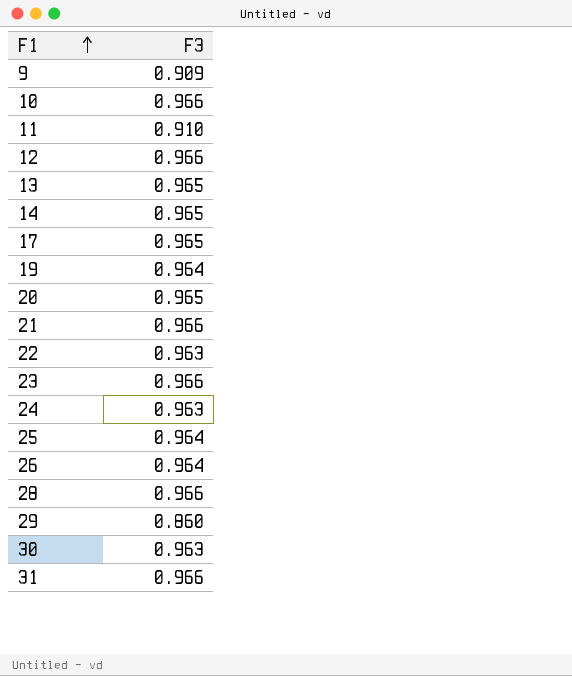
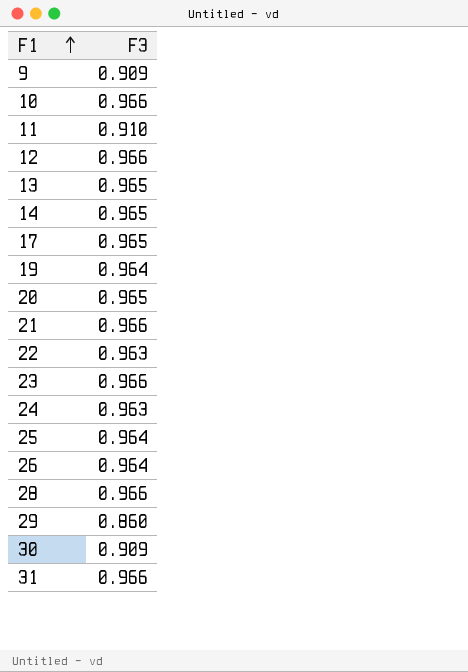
30 | F3: 0.963 -> 0.909

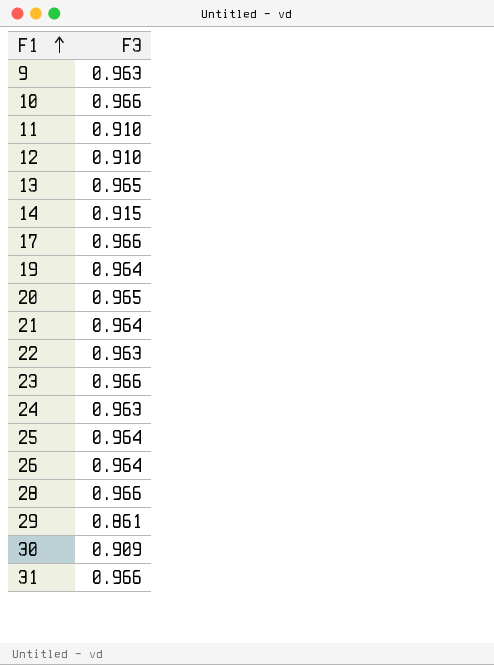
9 | F3: 0.909 -> 0.963
12 | F3: 0.966 -> 0.910
14 | F3: 0.965 -> 0.915
17 | F3: 0.965 -> 0.966
21 | F3: 0.966 -> 0.964
29 | F3: 0.860 -> 0.861

